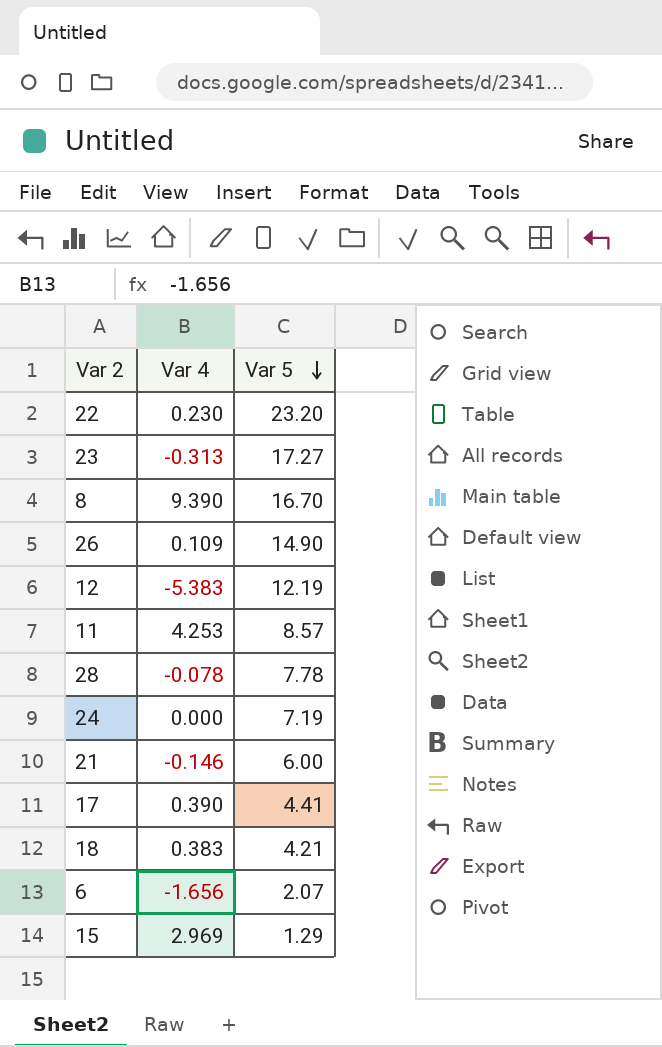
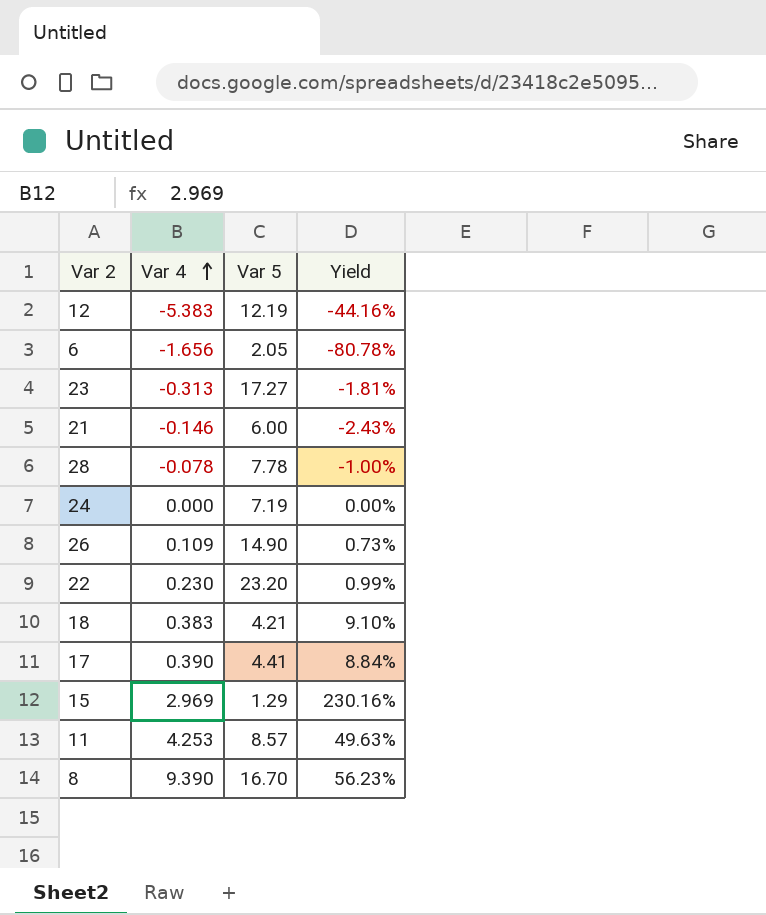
row order: Var 5 descending -> Var 4 ascending
column Yield | formula: none -> [Var 4] / [Var 5]
6 | Var 5: 2.07 -> 2.05

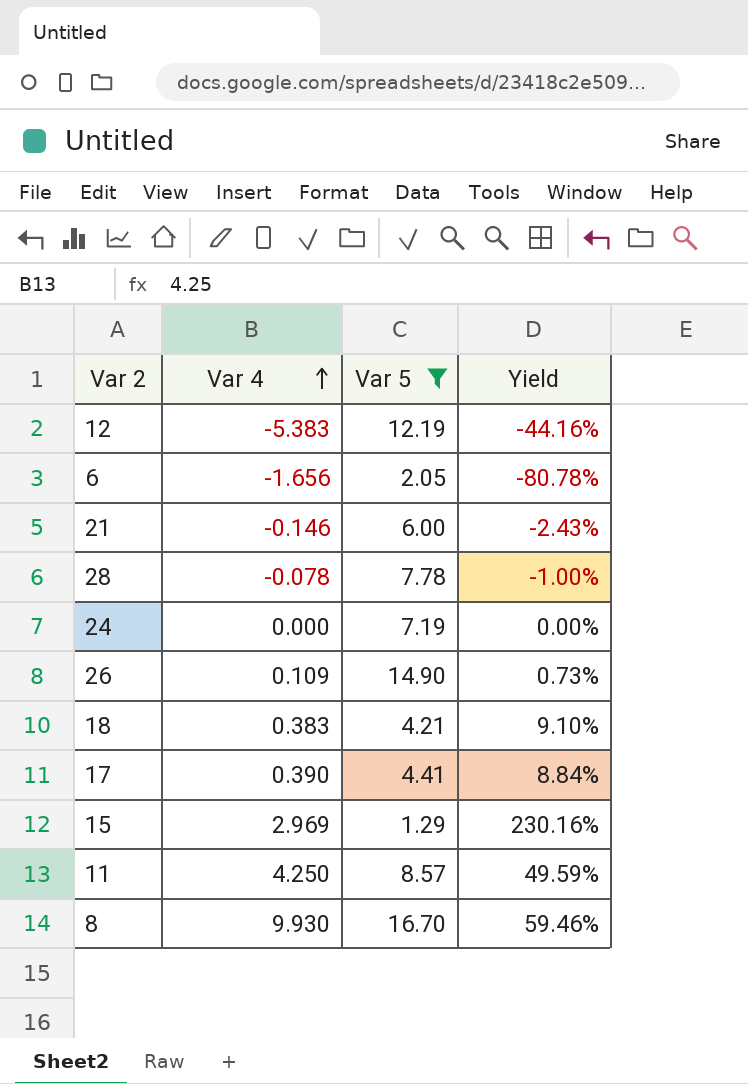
filter: none -> Var 5 <= 16.70
11 | Var 4: 4.253 -> 4.250
11 | Yield: 49.63% -> 49.59%
8 | Var 4: 9.390 -> 9.930
8 | Yield: 56.23% -> 59.46%

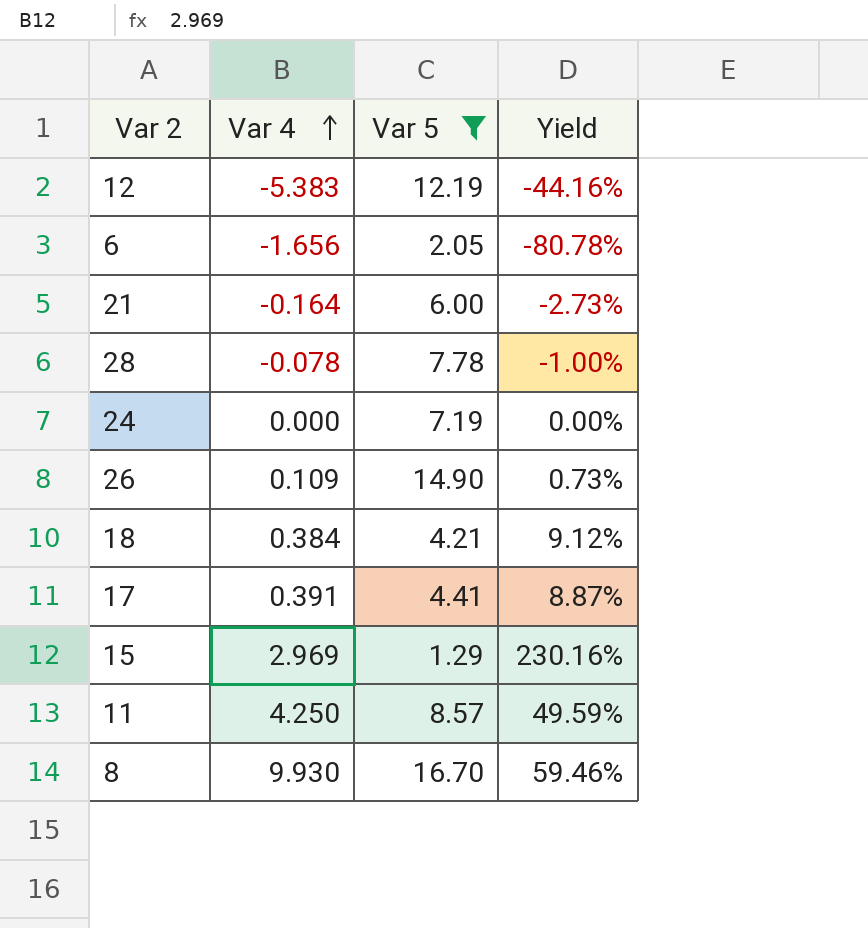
21 | Var 4: -0.146 -> -0.164
21 | Yield: -2.43% -> -2.73%
18 | Var 4: 0.383 -> 0.384
18 | Yield: 9.10% -> 9.12%
17 | Var 4: 0.390 -> 0.391
17 | Yield: 8.84% -> 8.87%

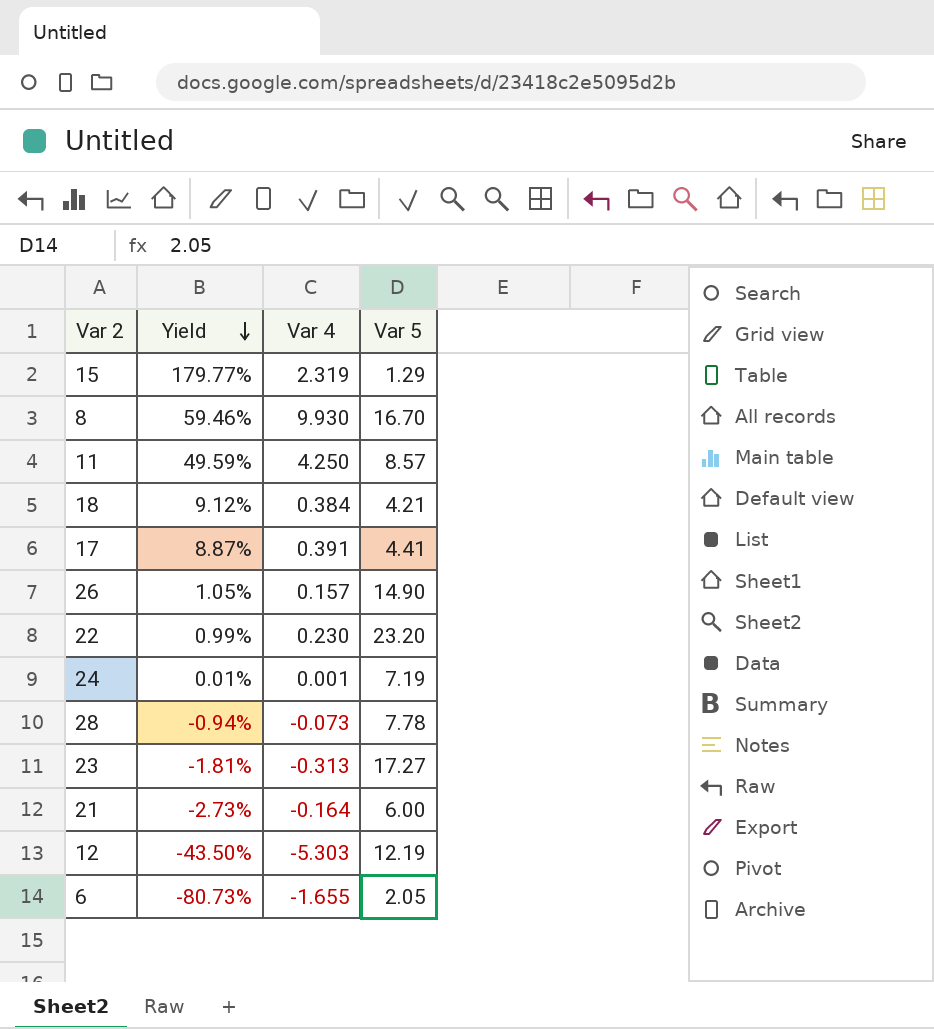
filter: Var 5 <= 16.70 -> none
row order: Var 4 ascending -> Yield descending
column Yield | position: 4 -> 2
15 | Yield: 230.16% -> 179.77%
15 | Var 4: 2.969 -> 2.319
26 | Yield: 0.73% -> 1.05%
26 | Var 4: 0.109 -> 0.157
24 | Yield: 0.00% -> 0.01%
24 | Var 4: 0.000 -> 0.001
28 | Yield: -1.00% -> -0.94%
28 | Var 4: -0.078 -> -0.073
12 | Yield: -44.16% -> -43.50%
12 | Var 4: -5.383 -> -5.303
6 | Yield: -80.78% -> -80.73%
6 | Var 4: -1.656 -> -1.655

